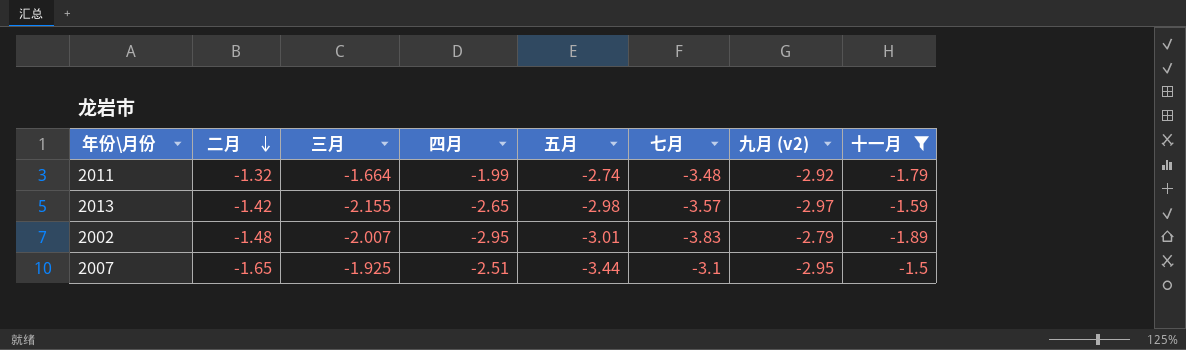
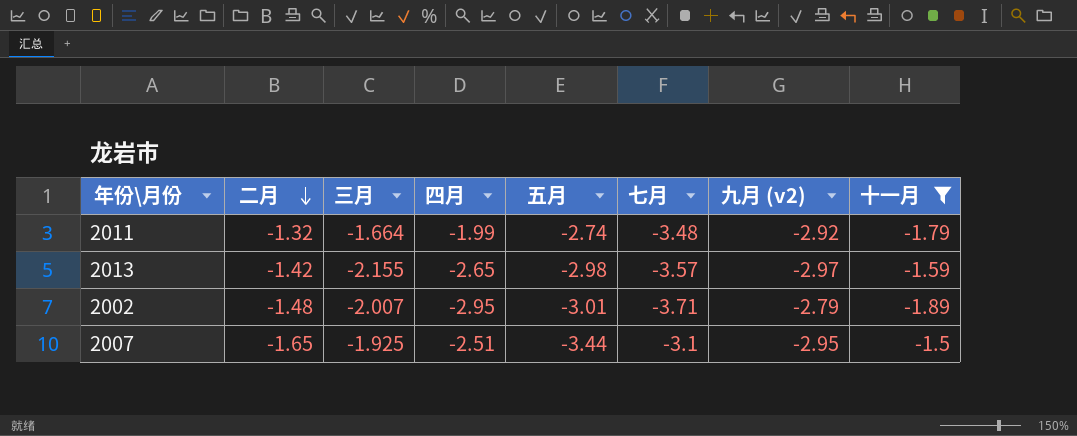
2002 | 七月: -3.83 -> -3.71

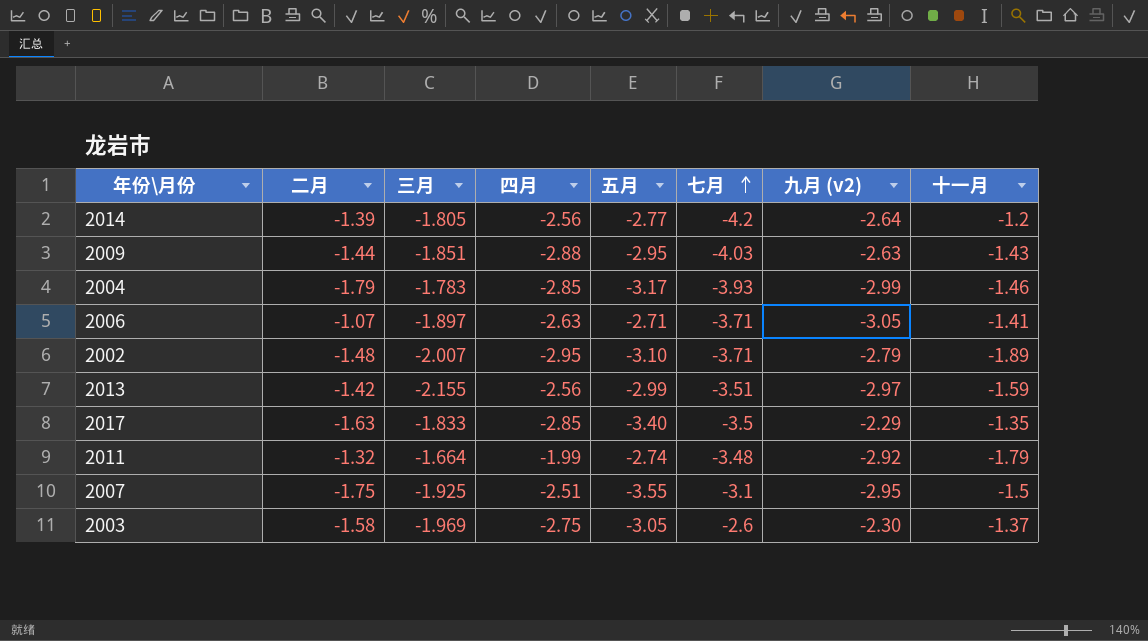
filter: 十一月 <= -1.5 -> none
row order: 二月 descending -> 七月 ascending
2002 | 五月: -3.01 -> -3.10
2013 | 四月: -2.65 -> -2.56
2013 | 五月: -2.98 -> -2.99
2013 | 七月: -3.57 -> -3.51
2007 | 二月: -1.65 -> -1.75
2007 | 五月: -3.44 -> -3.55

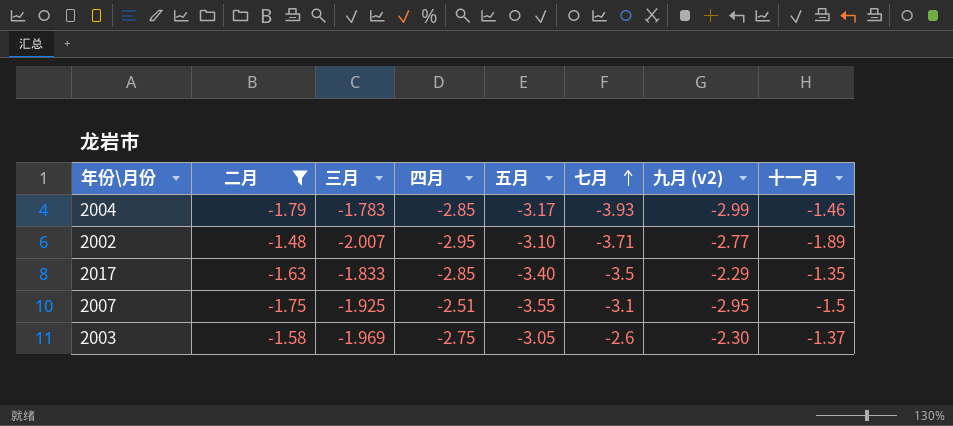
filter: none -> 二月 <= -1.48
2002 | 九月 (v2): -2.79 -> -2.77

